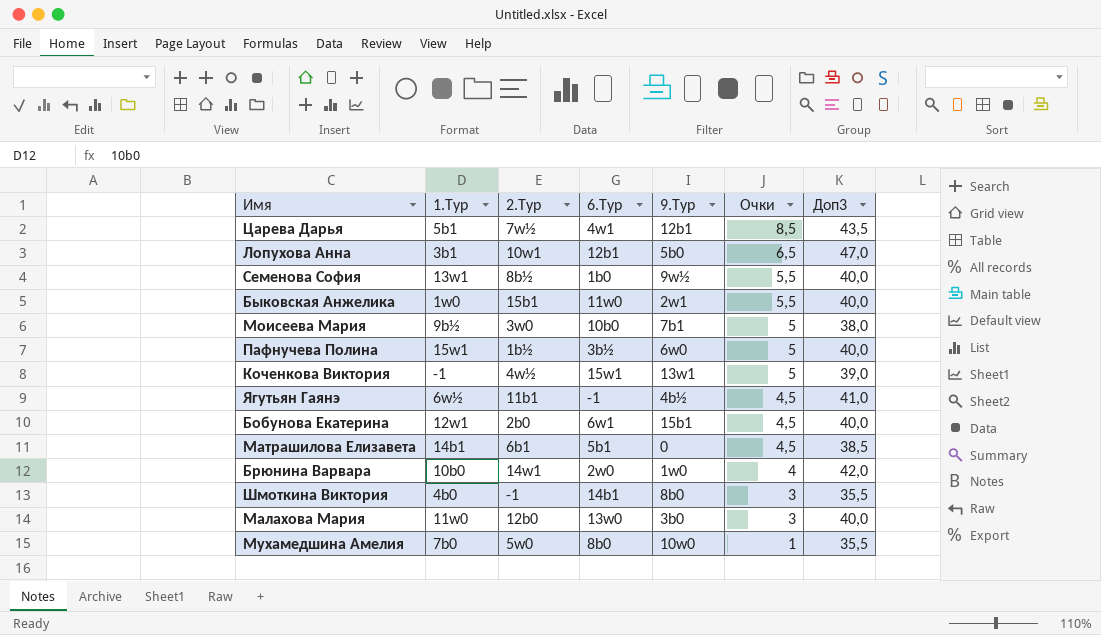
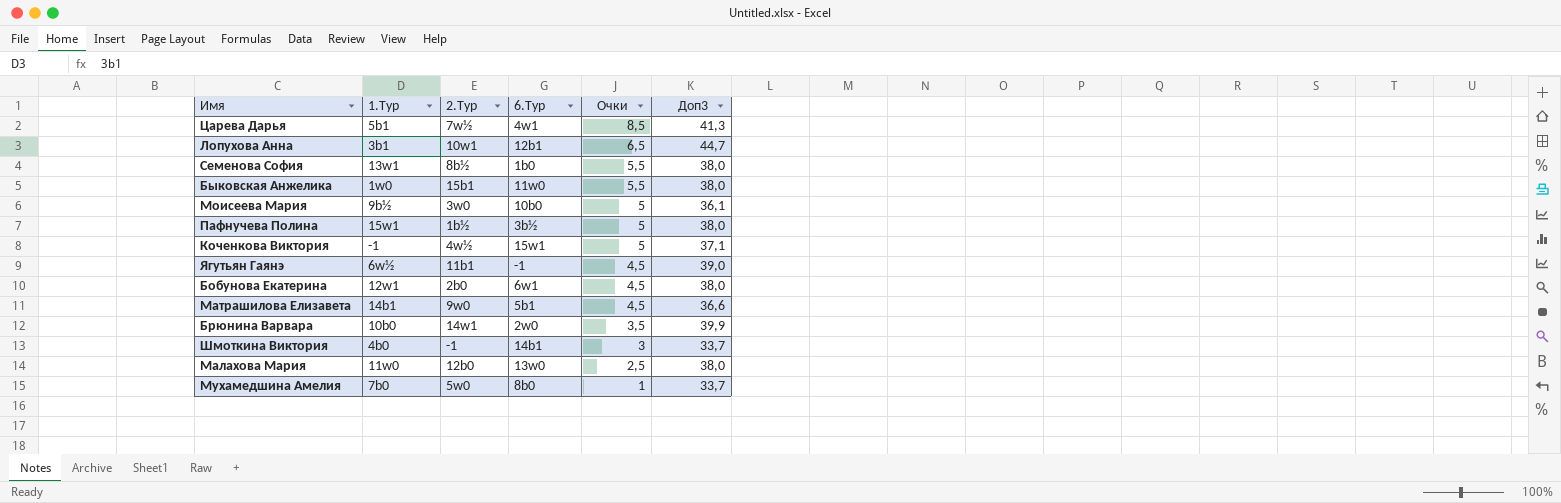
column 9.Тур | position: 5 -> none
Царева Дарья | Доп3: 43,5 -> 41,3
Лопухова Анна | Доп3: 47,0 -> 44,7
Семенова София | Доп3: 40,0 -> 38,0
Быковская Анжелика | Доп3: 40,0 -> 38,0
Моисеева Мария | Доп3: 38,0 -> 36,1
Пафнучева Полина | Доп3: 40,0 -> 38,0
Коченкова Виктория | Доп3: 39,0 -> 37,1
Ягутьян Гаянэ | Доп3: 41,0 -> 39,0
Бобунова Екатерина | Доп3: 40,0 -> 38,0
Матрашилова Елизавета | 2.Тур: 6b1 -> 9w0
Матрашилова Елизавета | Доп3: 38,5 -> 36,6
Брюнина Варвара | Очки: 4 -> 3,5
Брюнина Варвара | Доп3: 42,0 -> 39,9
Шмоткина Виктория | Доп3: 35,5 -> 33,7
Малахова Мария | Очки: 3 -> 2,5
Малахова Мария | Доп3: 40,0 -> 38,0
Мухамедшина Амелия | Доп3: 35,5 -> 33,7

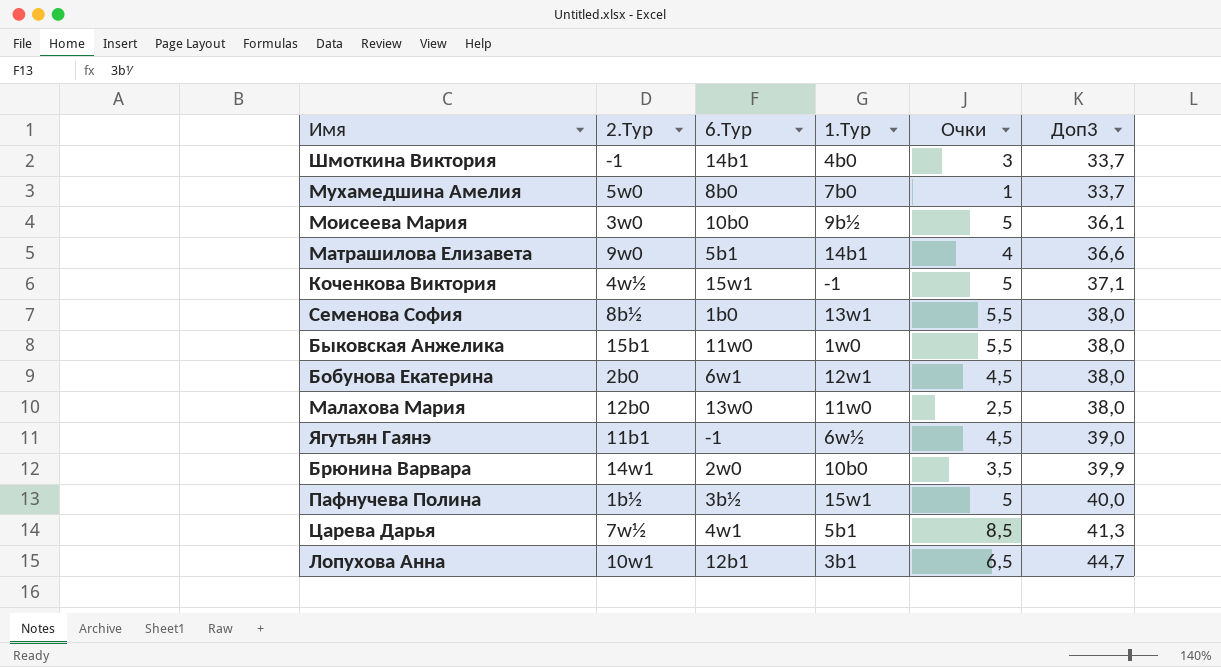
row order: Очки descending -> Доп3 ascending
column 1.Тур | position: 2 -> 4
Матрашилова Елизавета | Очки: 4,5 -> 4
Пафнучева Полина | Доп3: 38,0 -> 40,0

